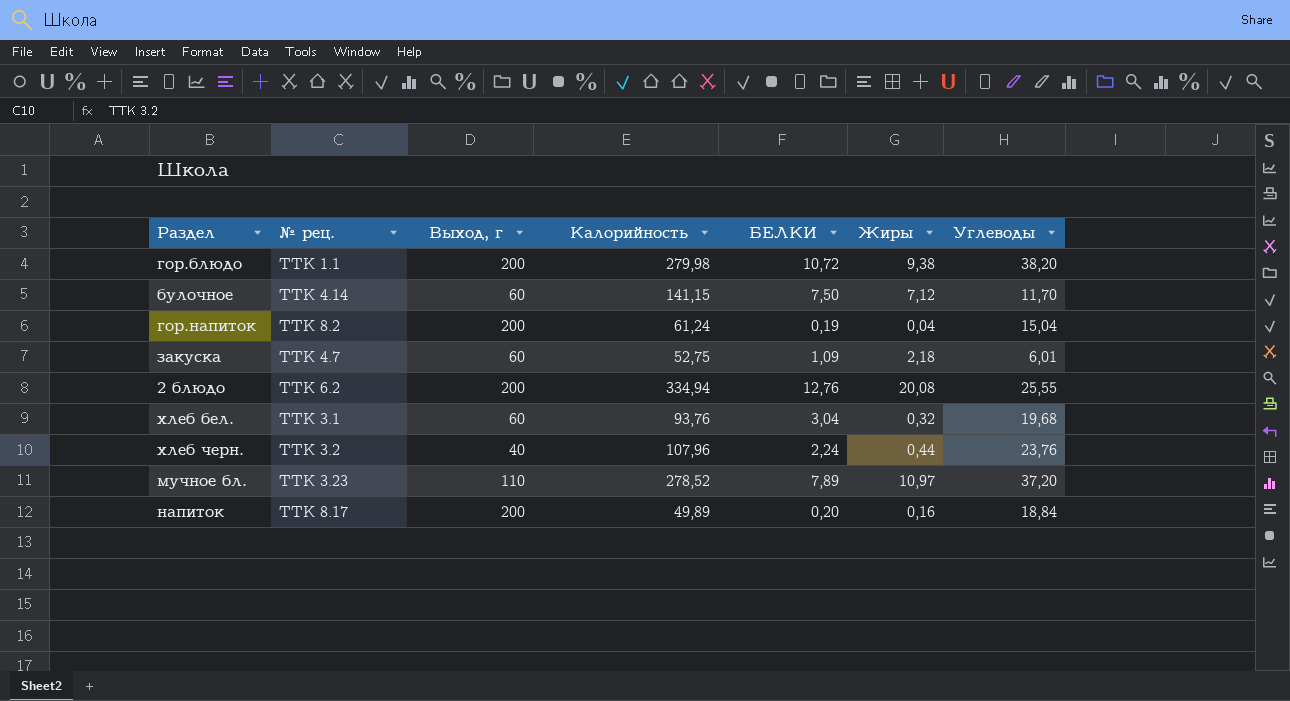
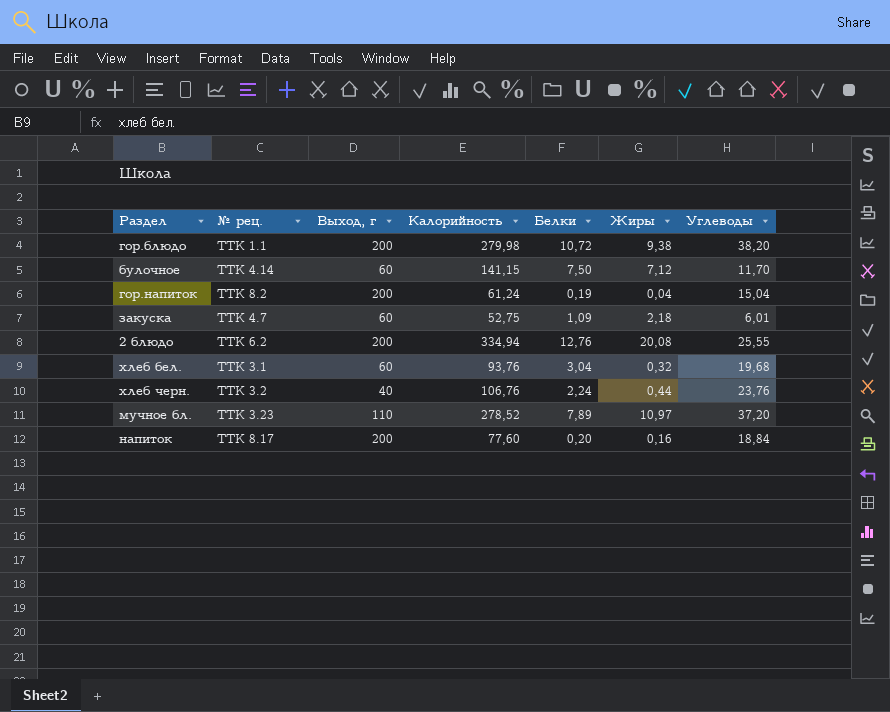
column name: БЕЛКИ -> Белки
хлеб черн. | Калорийность: 107,96 -> 106,76
напиток | Калорийность: 49,89 -> 77,60

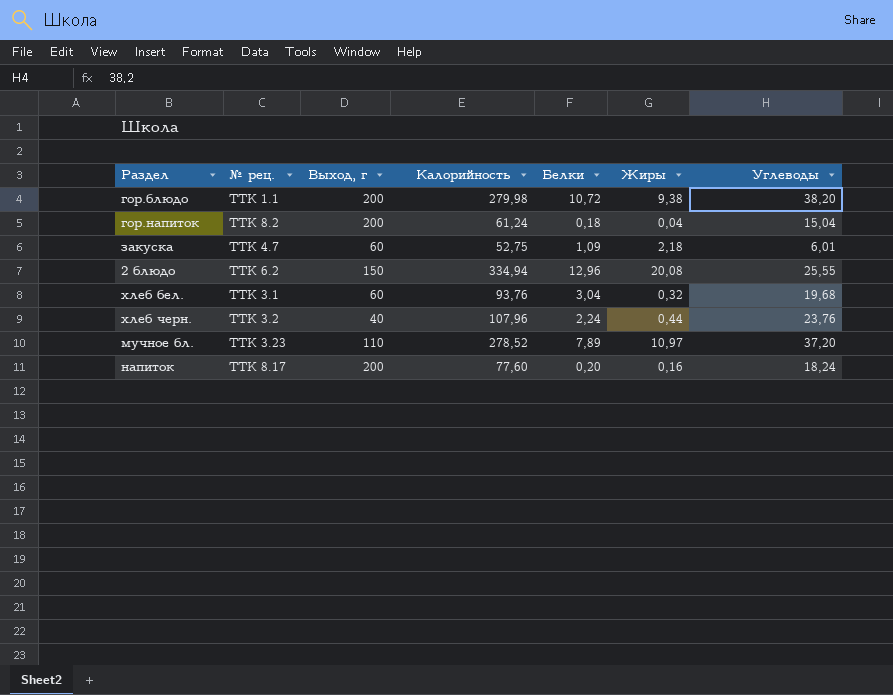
row булочное: ТТК 4.14 | 60 | 141,15 | 7,50 | 7,12 | 11,70 -> none
гор.напиток | Белки: 0,19 -> 0,18
2 блюдо | Выход, г: 200 -> 150
2 блюдо | Белки: 12,76 -> 12,96
хлеб черн. | Калорийность: 106,76 -> 107,96
напиток | Углеводы: 18,84 -> 18,24

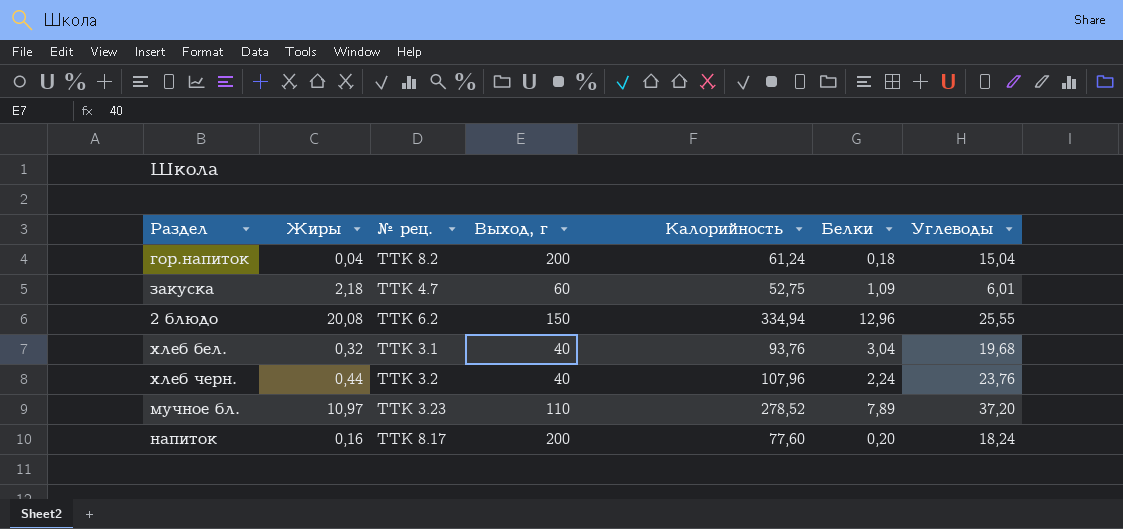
column Жиры | position: 6 -> 2
row гор.блюдо: ТТК 1.1 | 200 | 279,98 | 10,72 | 9,38 | 38,20 -> none
хлеб бел. | Выход, г: 60 -> 40

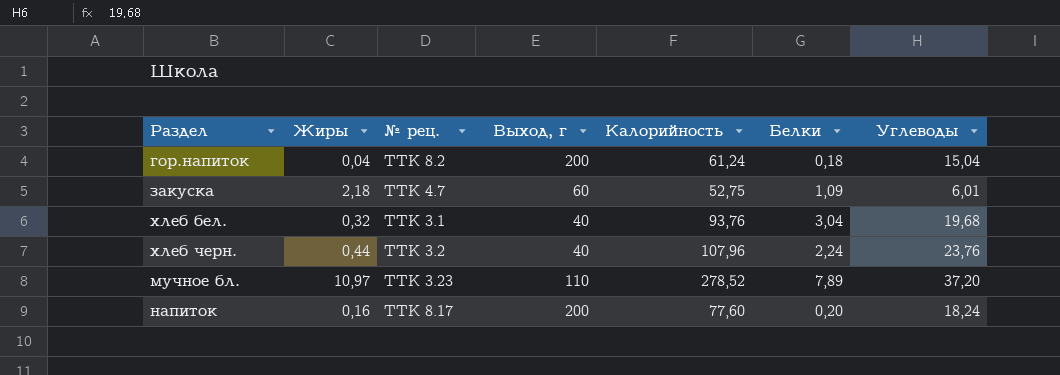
row 2 блюдо: 20,08 | ТТК 6.2 | 150 | 334,94 | 12,96 | 25,55 -> none

